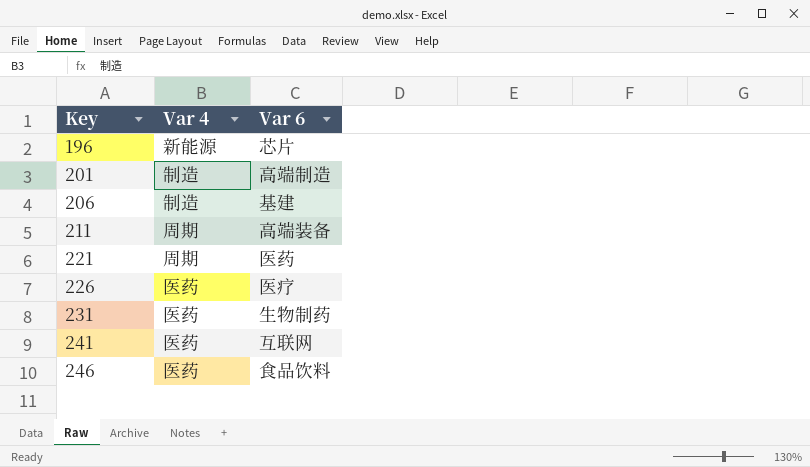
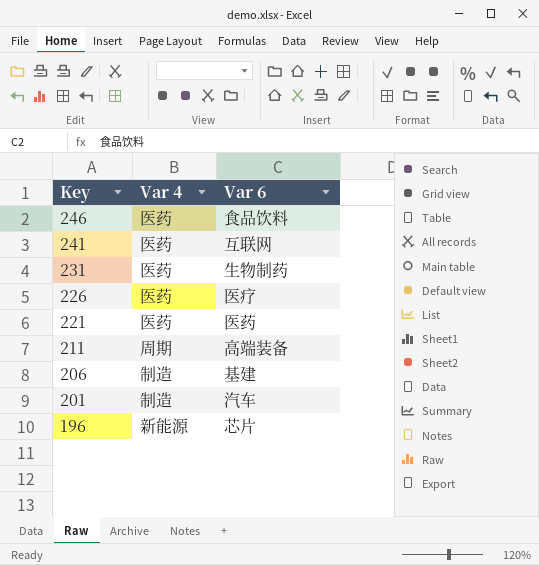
row order: Key ascending -> Key descending
221 | Var 4: 周期 -> 医药
201 | Var 6: 高端制造 -> 汽车

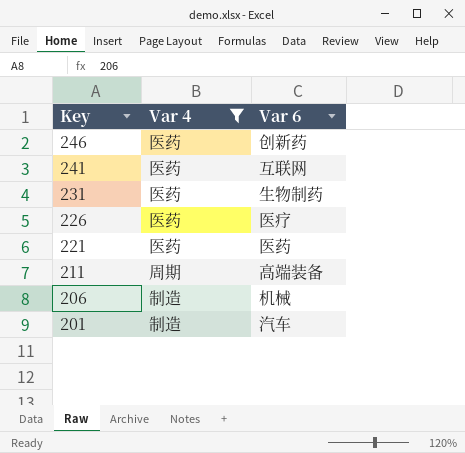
filter: none -> Var 4 != 新能源
246 | Var 6: 食品饮料 -> 创新药
206 | Var 6: 基建 -> 机械

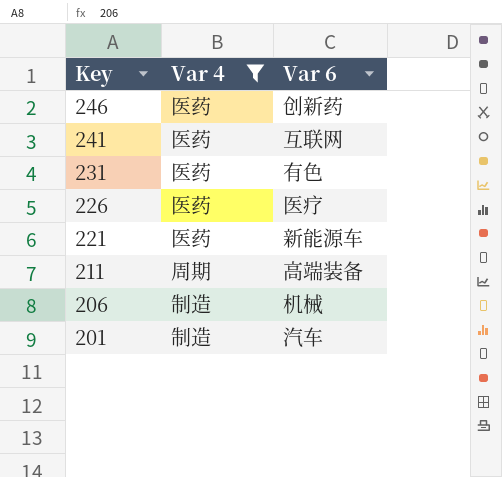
231 | Var 6: 生物制药 -> 有色
221 | Var 6: 医药 -> 新能源车

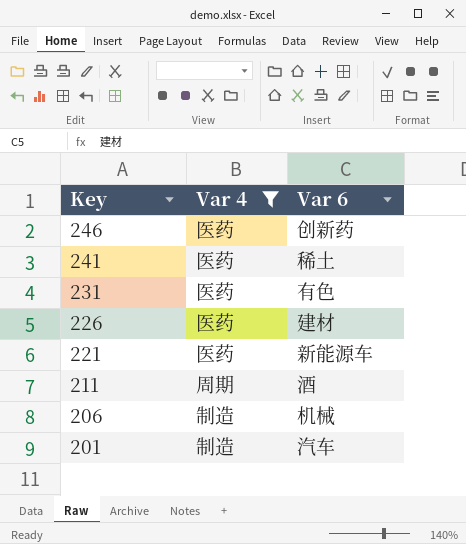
241 | Var 6: 互联网 -> 稀土
226 | Var 6: 医疗 -> 建材
211 | Var 6: 高端装备 -> 酒

